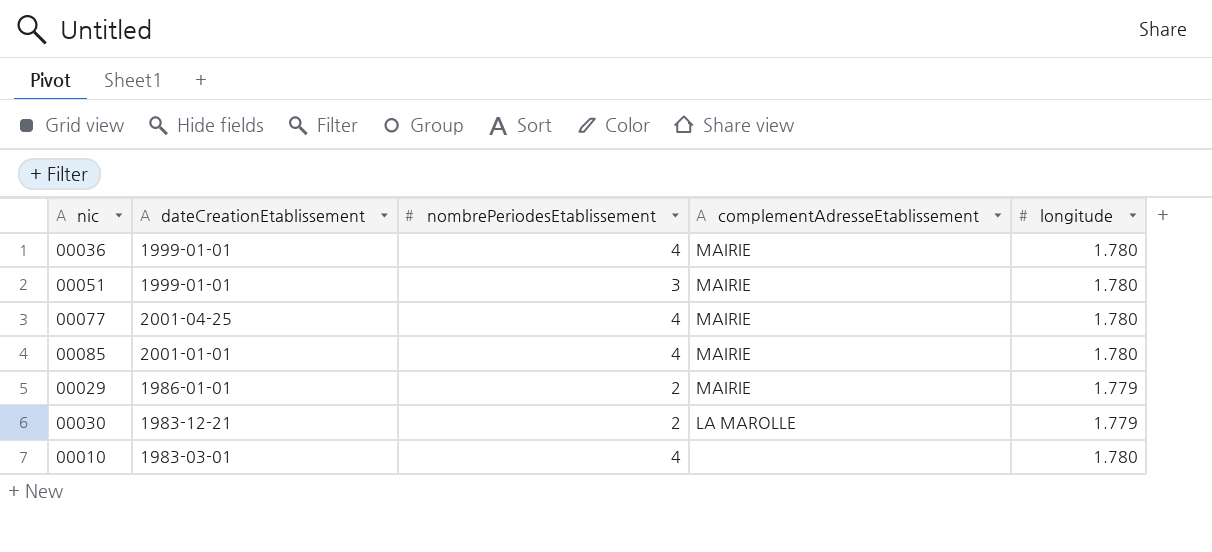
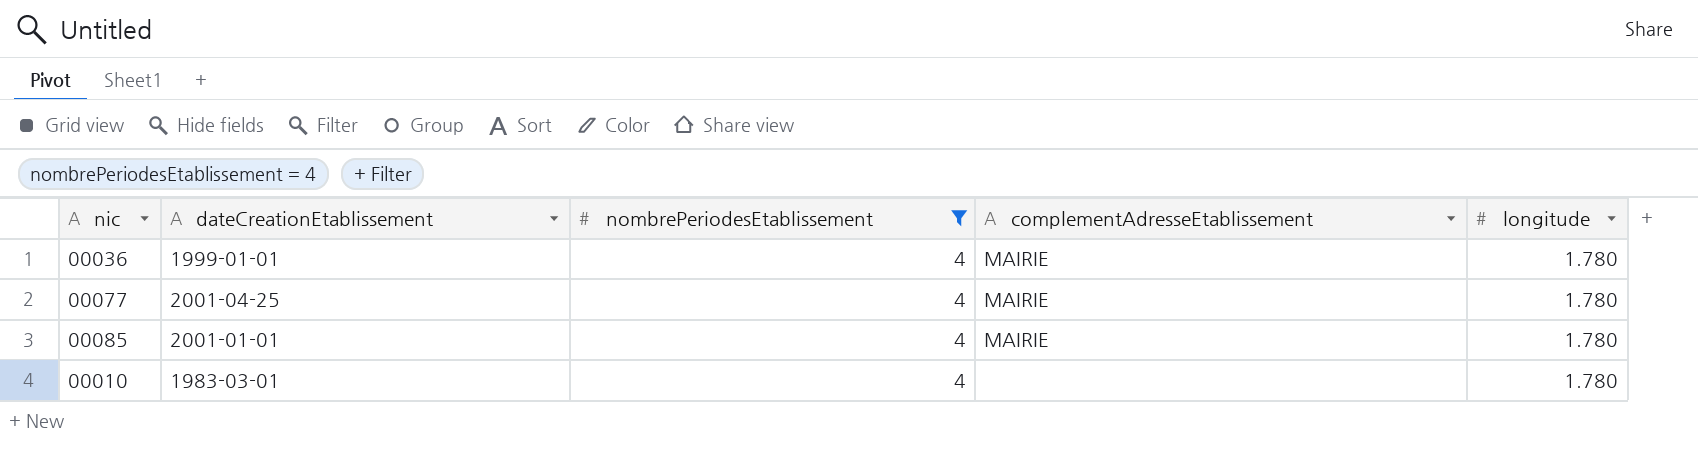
filter: none -> nombrePeriodesEtablissement = 4

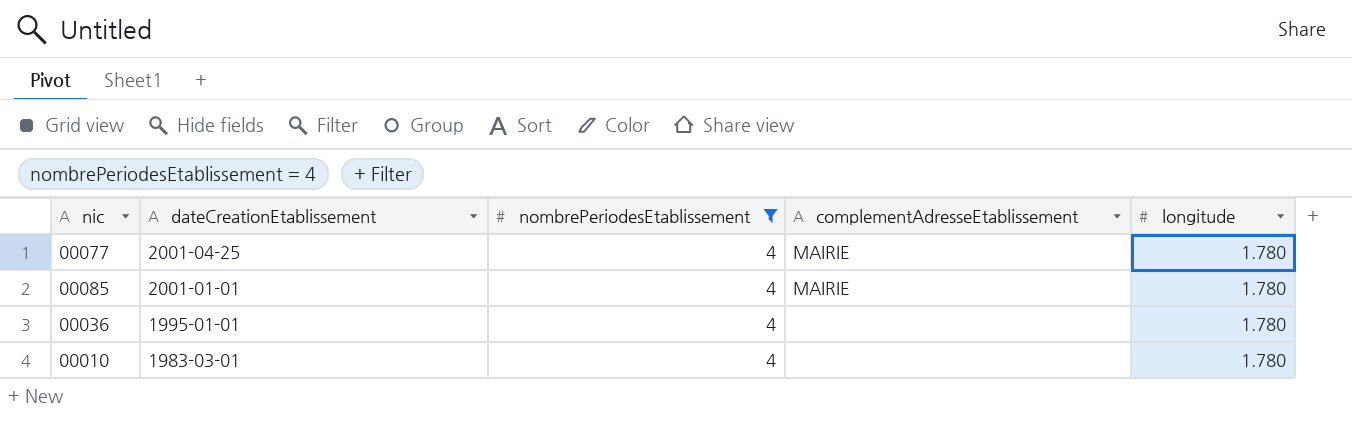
row order: none -> dateCreationEtablissement descending
00036 | dateCreationEtablissement: 1999-01-01 -> 1995-01-01
00036 | complementAdresseEtablissement: MAIRIE -> none

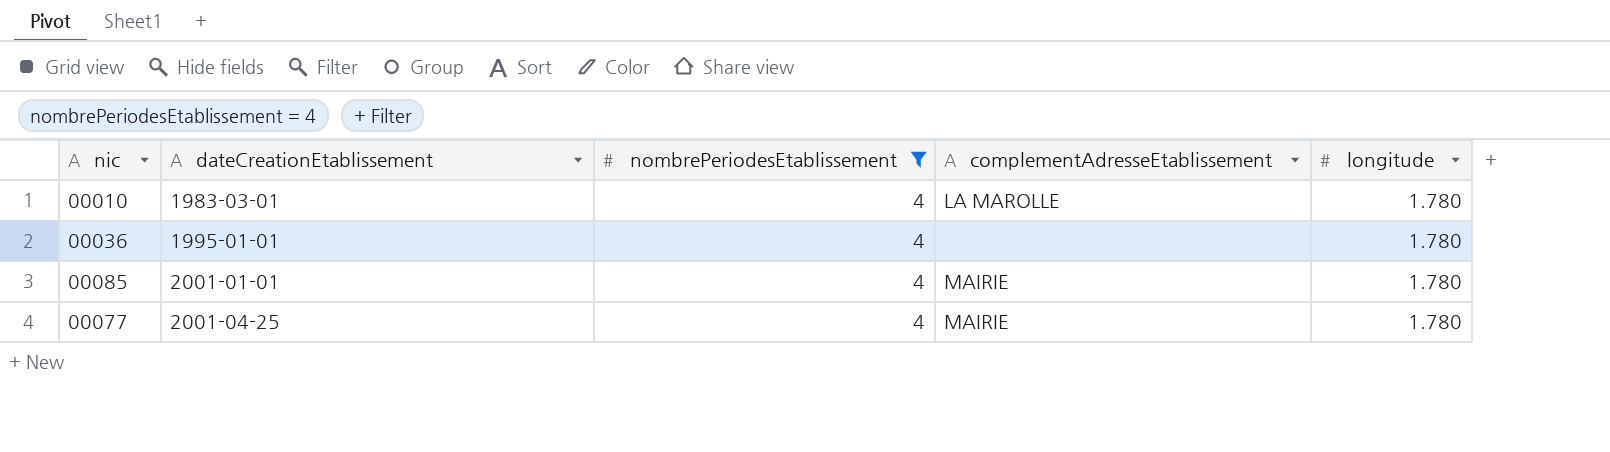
row order: dateCreationEtablissement descending -> dateCreationEtablissement ascending
00010 | complementAdresseEtablissement: none -> LA MAROLLE

